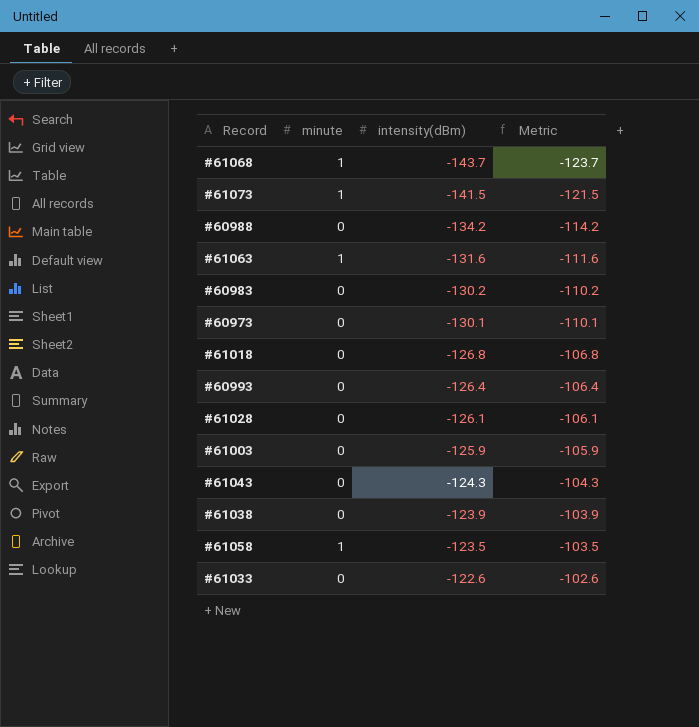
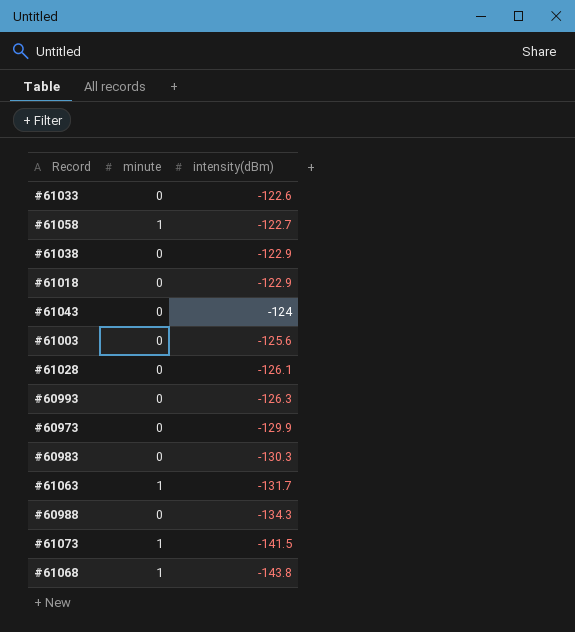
row order: intensity(dBm) ascending -> intensity(dBm) descending
column Metric | formula: [intensity(dBm)] + 20 -> none
#61058 | intensity(dBm): -123.5 -> -122.7
#61038 | intensity(dBm): -123.9 -> -122.9
#61018 | intensity(dBm): -126.8 -> -122.9
#61043 | intensity(dBm): -124.3 -> -124
#61003 | intensity(dBm): -125.9 -> -125.6
#60993 | intensity(dBm): -126.4 -> -126.3
#60973 | intensity(dBm): -130.1 -> -129.9
#60983 | intensity(dBm): -130.2 -> -130.3
#61063 | intensity(dBm): -131.6 -> -131.7
#60988 | intensity(dBm): -134.2 -> -134.3
#61068 | intensity(dBm): -143.7 -> -143.8

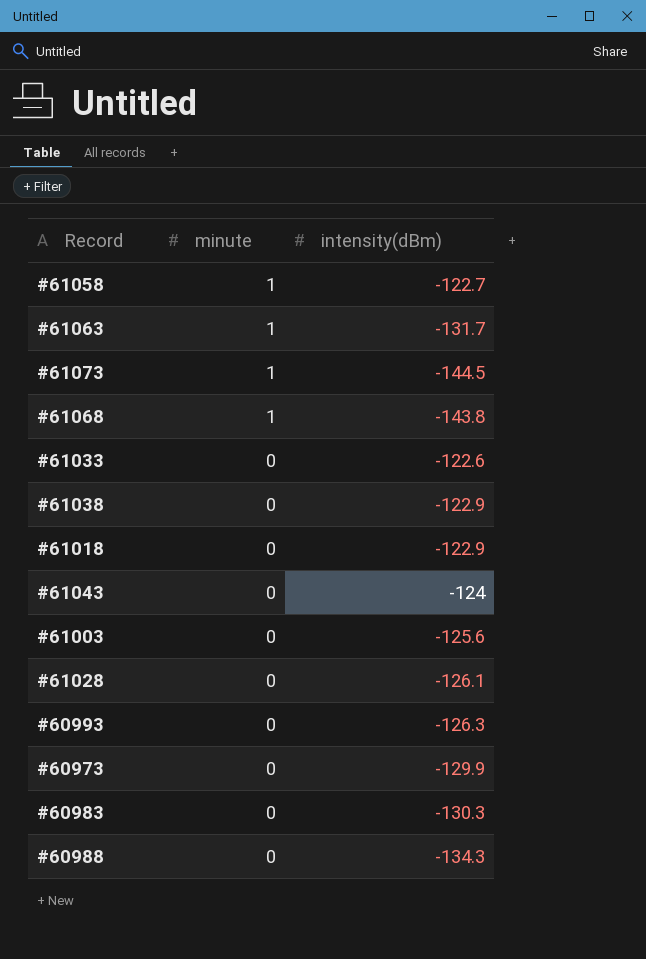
row order: intensity(dBm) descending -> minute descending
#61073 | intensity(dBm): -141.5 -> -144.5

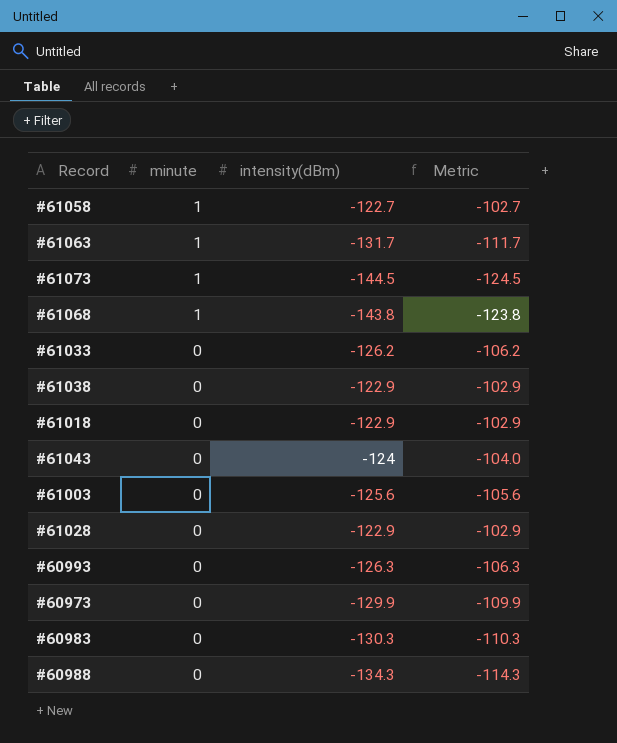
column Metric | formula: none -> [intensity(dBm)] + 20
#61033 | intensity(dBm): -122.6 -> -126.2
#61028 | intensity(dBm): -126.1 -> -122.9

